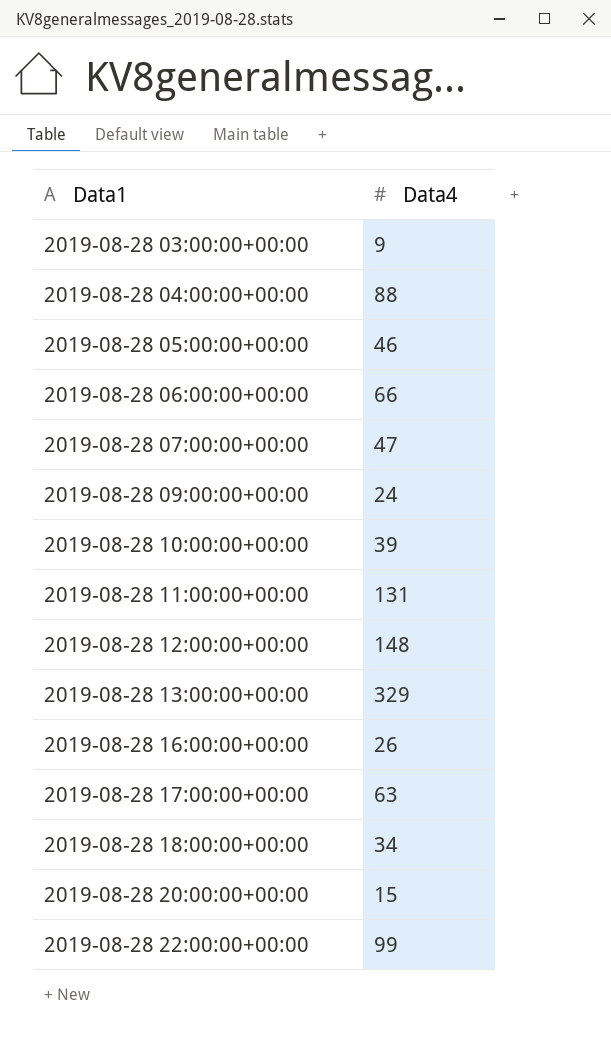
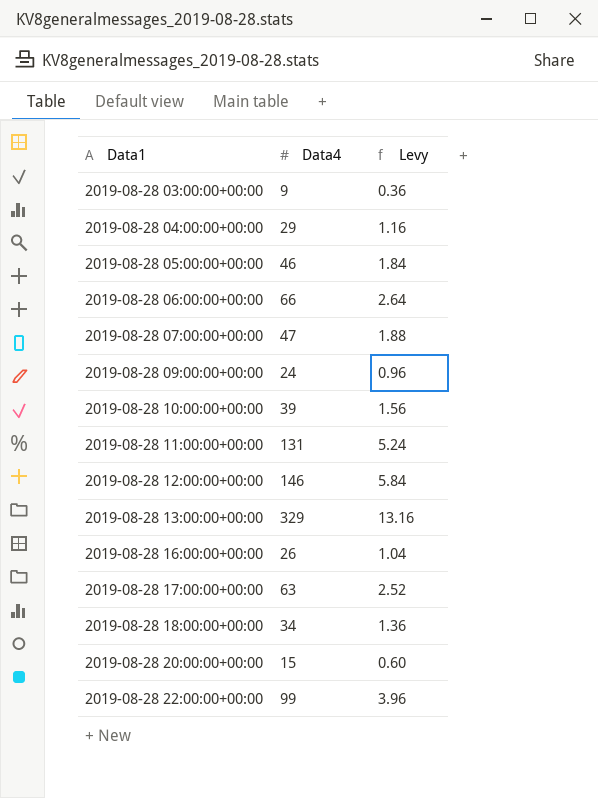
column Levy | formula: none -> [Data4] * 0.04
2019-08-28 04:00:00+00:00 | Data4: 88 -> 29
2019-08-28 12:00:00+00:00 | Data4: 148 -> 146

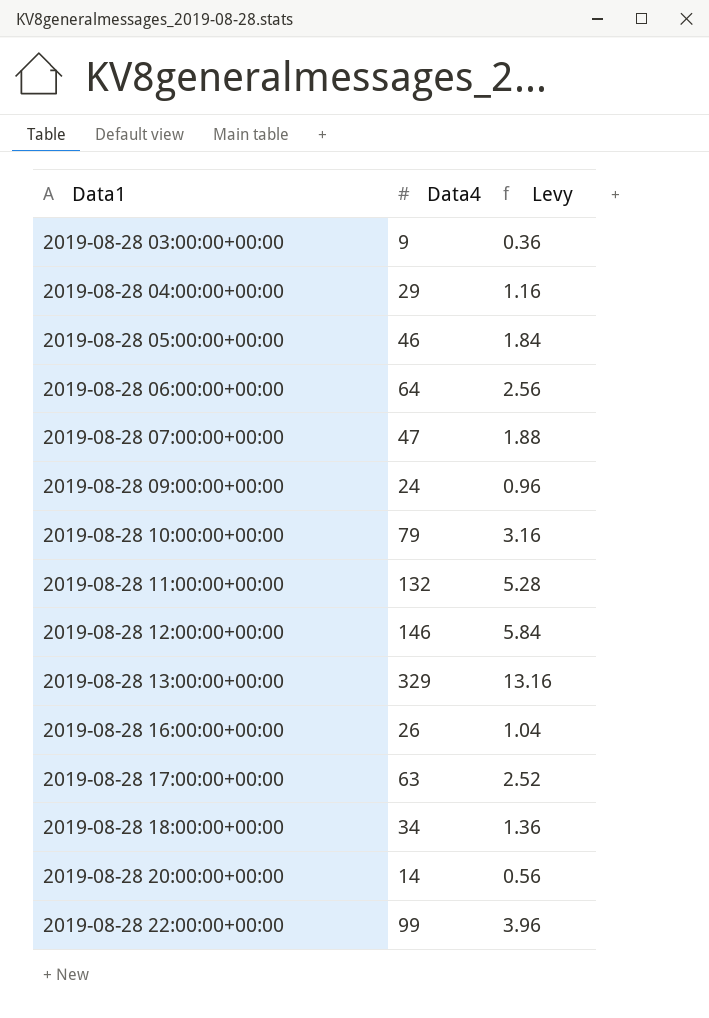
2019-08-28 06:00:00+00:00 | Data4: 66 -> 64
2019-08-28 06:00:00+00:00 | Levy: 2.64 -> 2.56
2019-08-28 10:00:00+00:00 | Data4: 39 -> 79
2019-08-28 10:00:00+00:00 | Levy: 1.56 -> 3.16
2019-08-28 11:00:00+00:00 | Data4: 131 -> 132
2019-08-28 11:00:00+00:00 | Levy: 5.24 -> 5.28
2019-08-28 20:00:00+00:00 | Data4: 15 -> 14
2019-08-28 20:00:00+00:00 | Levy: 0.60 -> 0.56

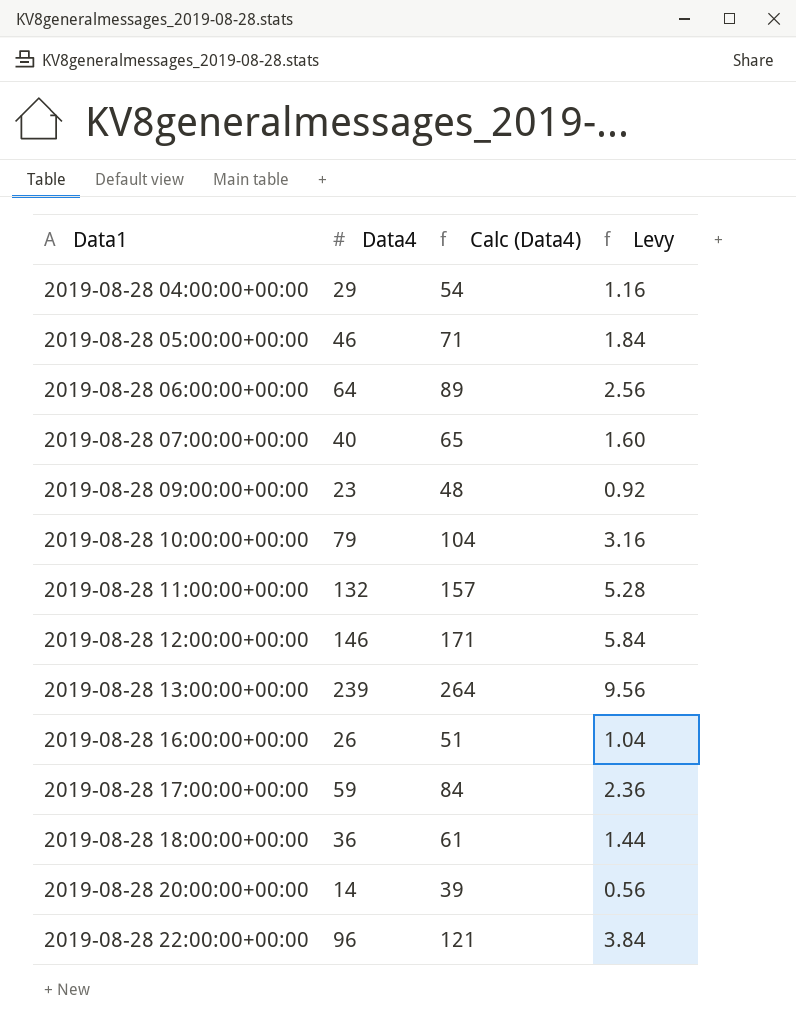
column Calc (Data4) | formula: none -> [Data4] + 25
row 2019-08-28 03:00:00+00:00: 9 | 0.36 -> none
2019-08-28 07:00:00+00:00 | Data4: 47 -> 40
2019-08-28 07:00:00+00:00 | Levy: 1.88 -> 1.60
2019-08-28 09:00:00+00:00 | Data4: 24 -> 23
2019-08-28 09:00:00+00:00 | Levy: 0.96 -> 0.92
2019-08-28 13:00:00+00:00 | Data4: 329 -> 239
2019-08-28 13:00:00+00:00 | Levy: 13.16 -> 9.56
2019-08-28 17:00:00+00:00 | Data4: 63 -> 59
2019-08-28 17:00:00+00:00 | Levy: 2.52 -> 2.36
2019-08-28 18:00:00+00:00 | Data4: 34 -> 36
2019-08-28 18:00:00+00:00 | Levy: 1.36 -> 1.44
2019-08-28 22:00:00+00:00 | Data4: 99 -> 96
2019-08-28 22:00:00+00:00 | Levy: 3.96 -> 3.84

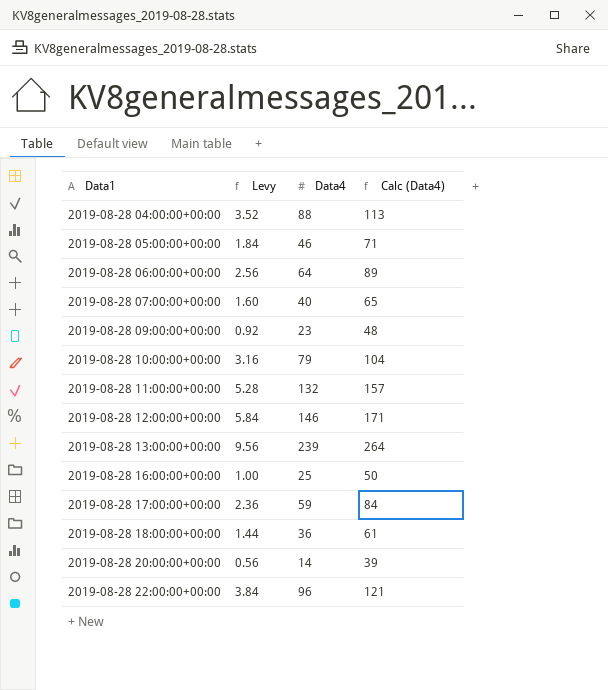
column Levy | position: 4 -> 2
2019-08-28 04:00:00+00:00 | Levy: 1.16 -> 3.52
2019-08-28 04:00:00+00:00 | Data4: 29 -> 88
2019-08-28 04:00:00+00:00 | Calc (Data4): 54 -> 113
2019-08-28 16:00:00+00:00 | Levy: 1.04 -> 1.00
2019-08-28 16:00:00+00:00 | Data4: 26 -> 25
2019-08-28 16:00:00+00:00 | Calc (Data4): 51 -> 50

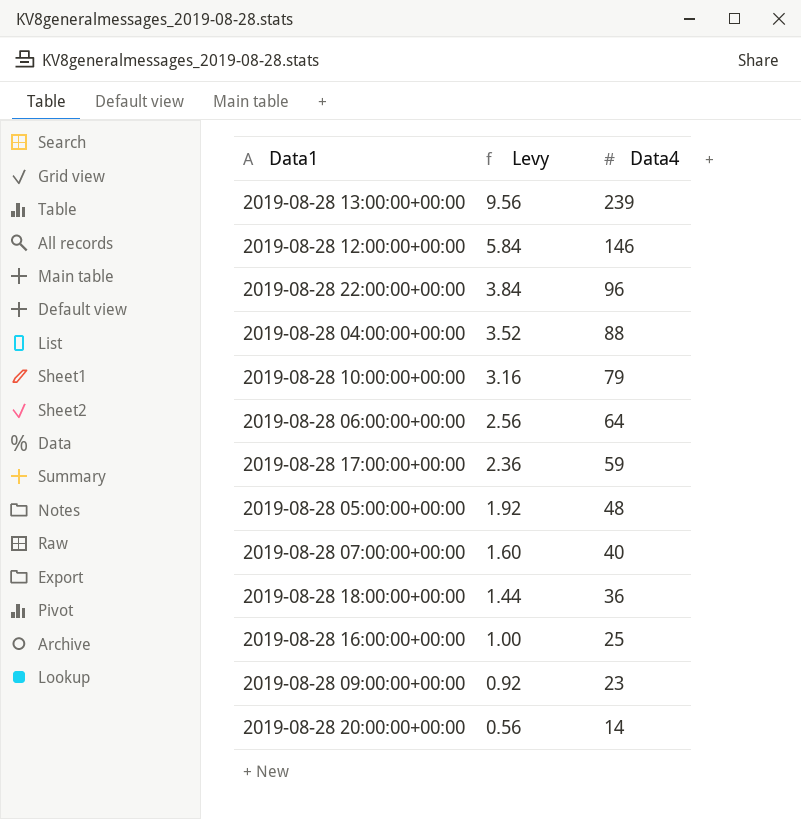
row order: Data1 ascending -> Levy descending
column Calc (Data4) | formula: [Data4] + 25 -> none
row 2019-08-28 11:00:00+00:00: 5.28 | 132 | 157 -> none
2019-08-28 05:00:00+00:00 | Levy: 1.84 -> 1.92
2019-08-28 05:00:00+00:00 | Data4: 46 -> 48

